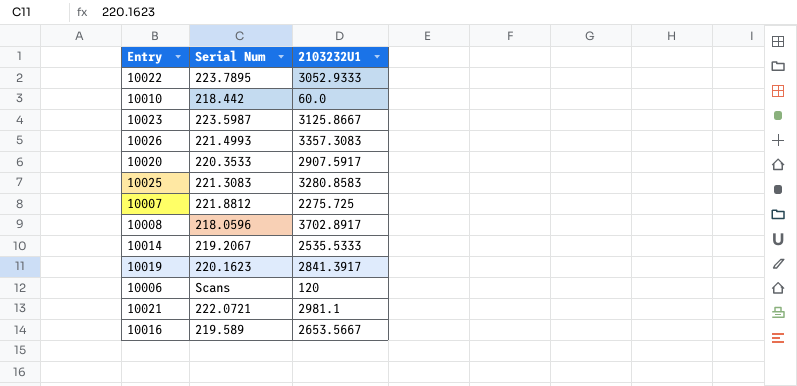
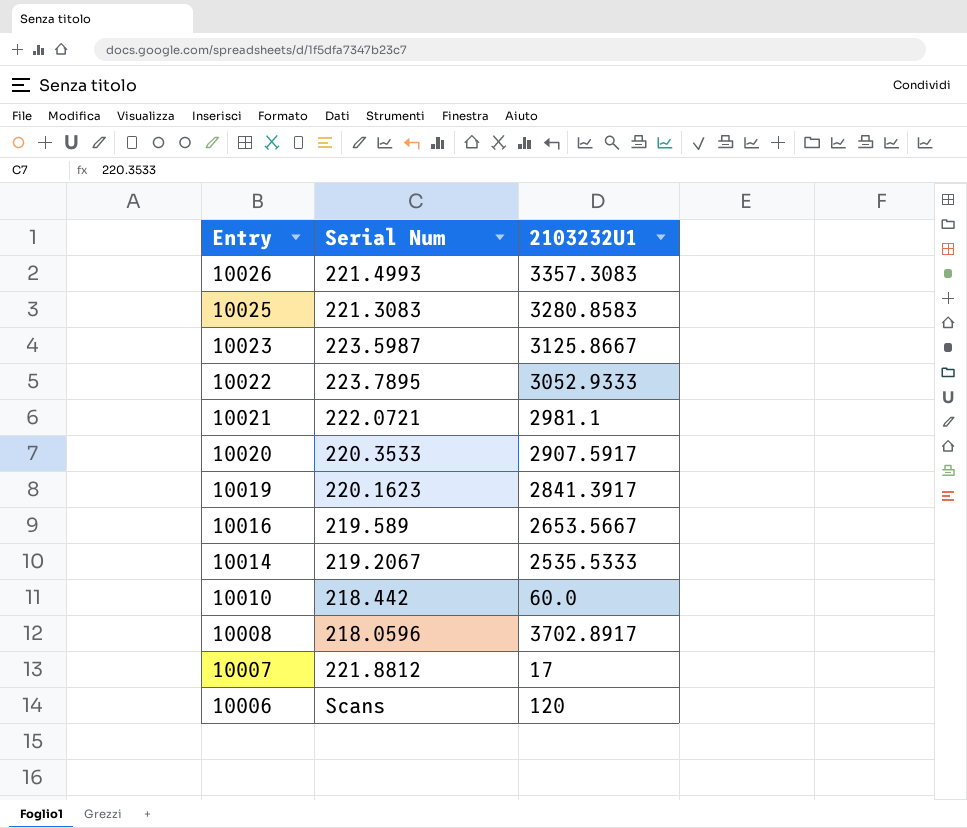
row order: none -> Entry descending
10007 | 2103232U1: 2275.725 -> 17

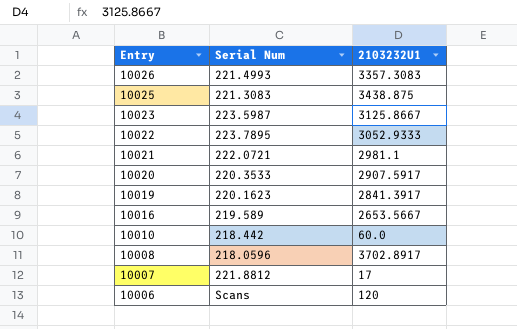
row 10014: 219.2067 | 2535.5333 -> none
10025 | 2103232U1: 3280.8583 -> 3438.875

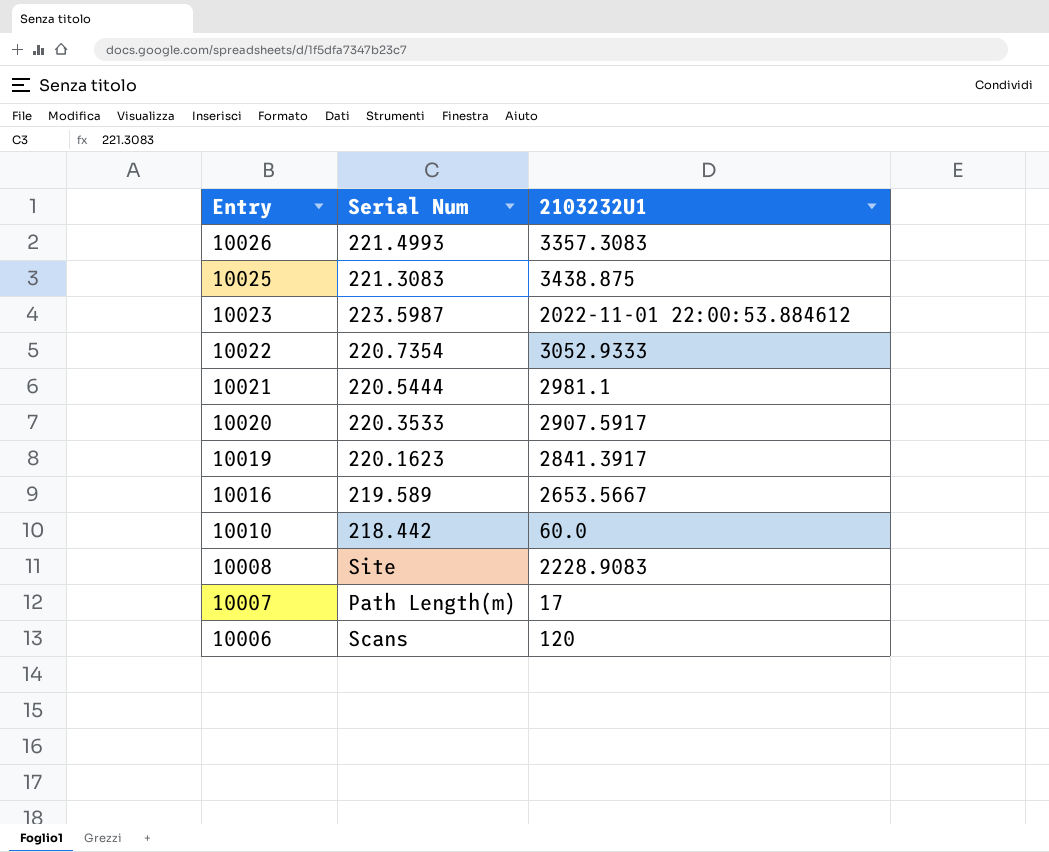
10023 | 2103232U1: 3125.8667 -> 2022-11-01 22:00:53.884612
10022 | Serial Num: 223.7895 -> 220.7354
10021 | Serial Num: 222.0721 -> 220.5444
10008 | Serial Num: 218.0596 -> Site
10008 | 2103232U1: 3702.8917 -> 2228.9083
10007 | Serial Num: 221.8812 -> Path Length(m)

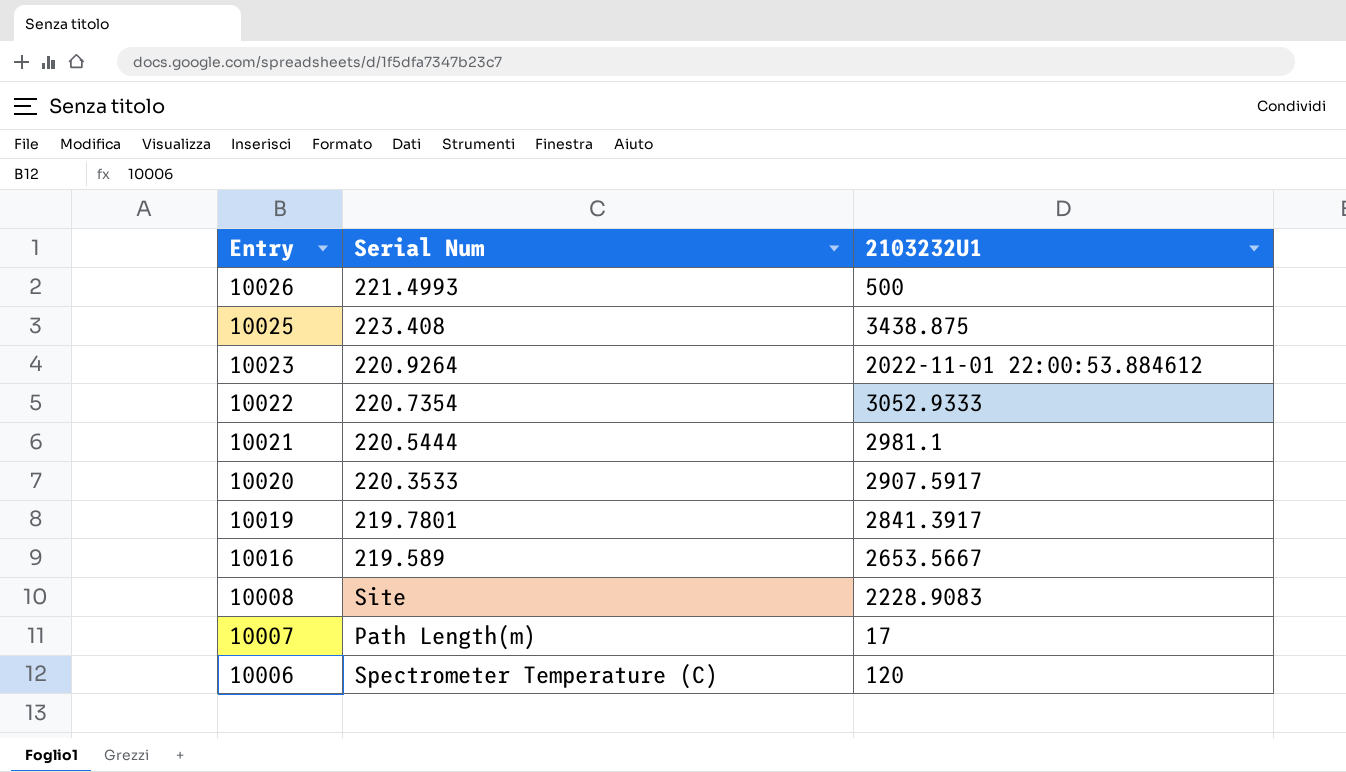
row 10010: 218.442 | 60.0 -> none
10026 | 2103232U1: 3357.3083 -> 500
10025 | Serial Num: 221.3083 -> 223.408
10023 | Serial Num: 223.5987 -> 220.9264
10019 | Serial Num: 220.1623 -> 219.7801
10006 | Serial Num: Scans -> Spectrometer Temperature (C)

